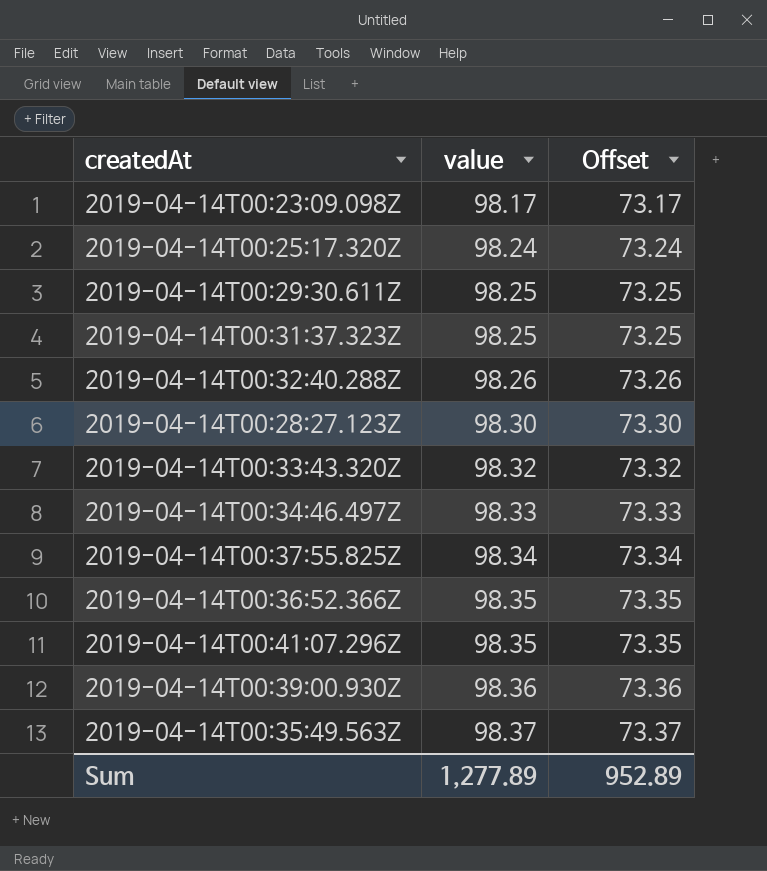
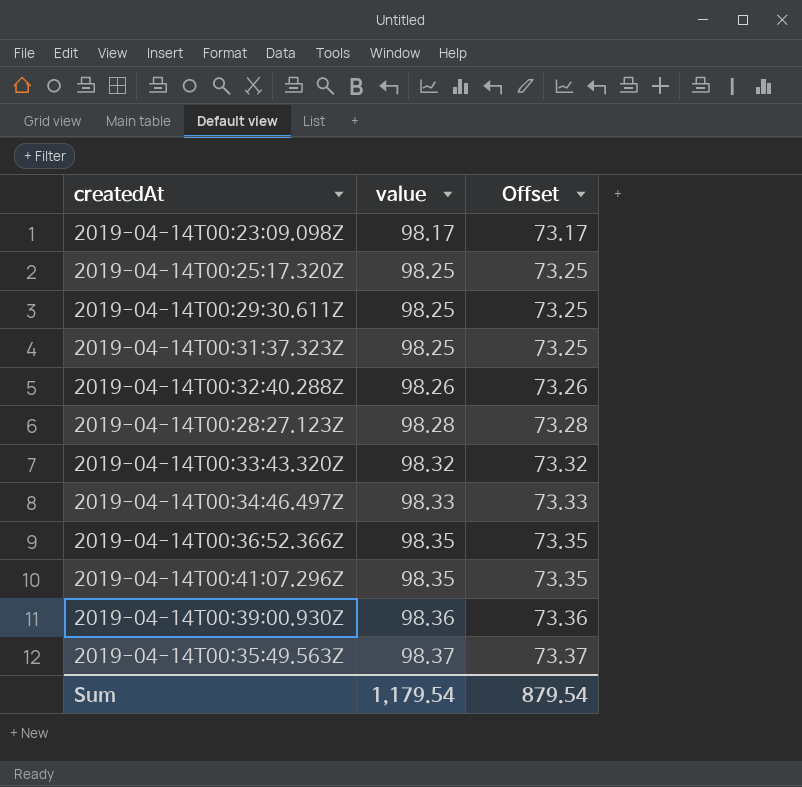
row 2019-04-14T00:37:55.825Z: 98.34 | 73.34 -> none
2019-04-14T00:25:17.320Z | value: 98.24 -> 98.25
2019-04-14T00:25:17.320Z | Offset: 73.24 -> 73.25
2019-04-14T00:28:27.123Z | value: 98.30 -> 98.28
2019-04-14T00:28:27.123Z | Offset: 73.30 -> 73.28
Sum | value: 1,277.89 -> 1,179.54
Sum | Offset: 952.89 -> 879.54

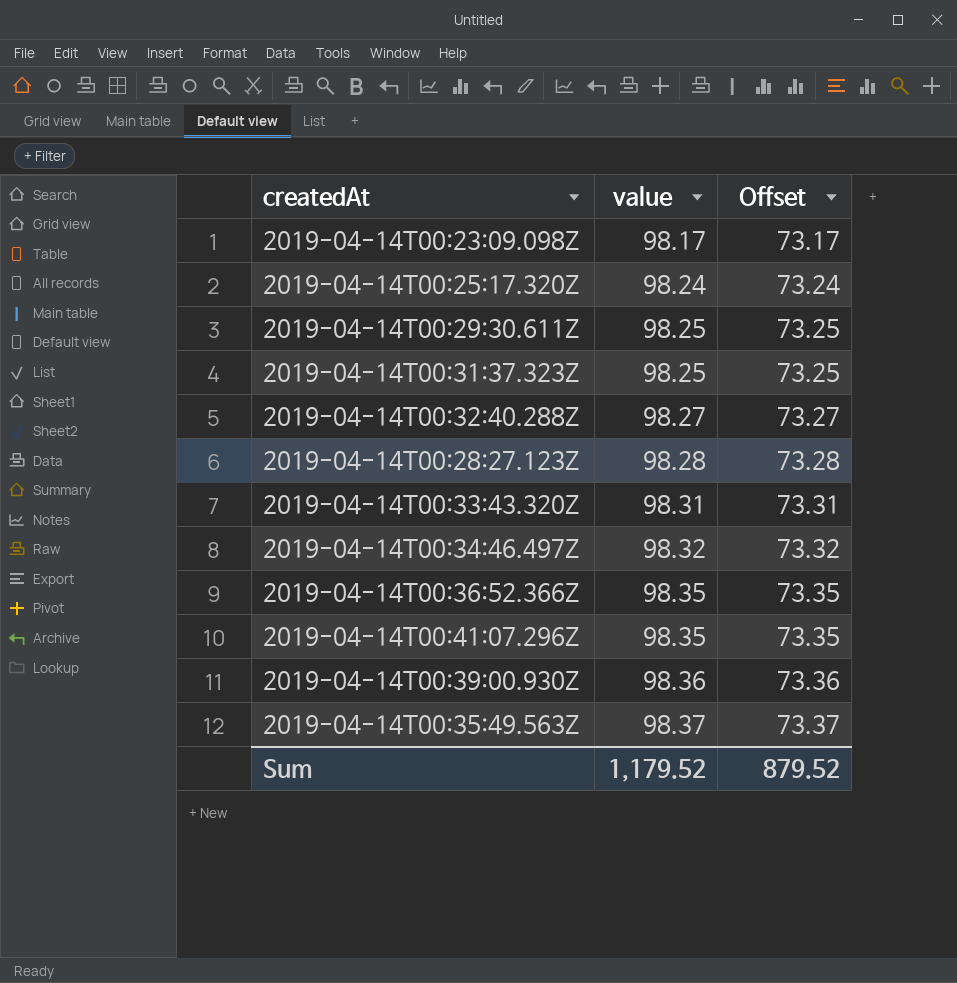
2019-04-14T00:25:17.320Z | value: 98.25 -> 98.24
2019-04-14T00:25:17.320Z | Offset: 73.25 -> 73.24
2019-04-14T00:32:40.288Z | value: 98.26 -> 98.27
2019-04-14T00:32:40.288Z | Offset: 73.26 -> 73.27
2019-04-14T00:33:43.320Z | value: 98.32 -> 98.31
2019-04-14T00:33:43.320Z | Offset: 73.32 -> 73.31
2019-04-14T00:34:46.497Z | value: 98.33 -> 98.32
2019-04-14T00:34:46.497Z | Offset: 73.33 -> 73.32
Sum | value: 1,179.54 -> 1,179.52
Sum | Offset: 879.54 -> 879.52

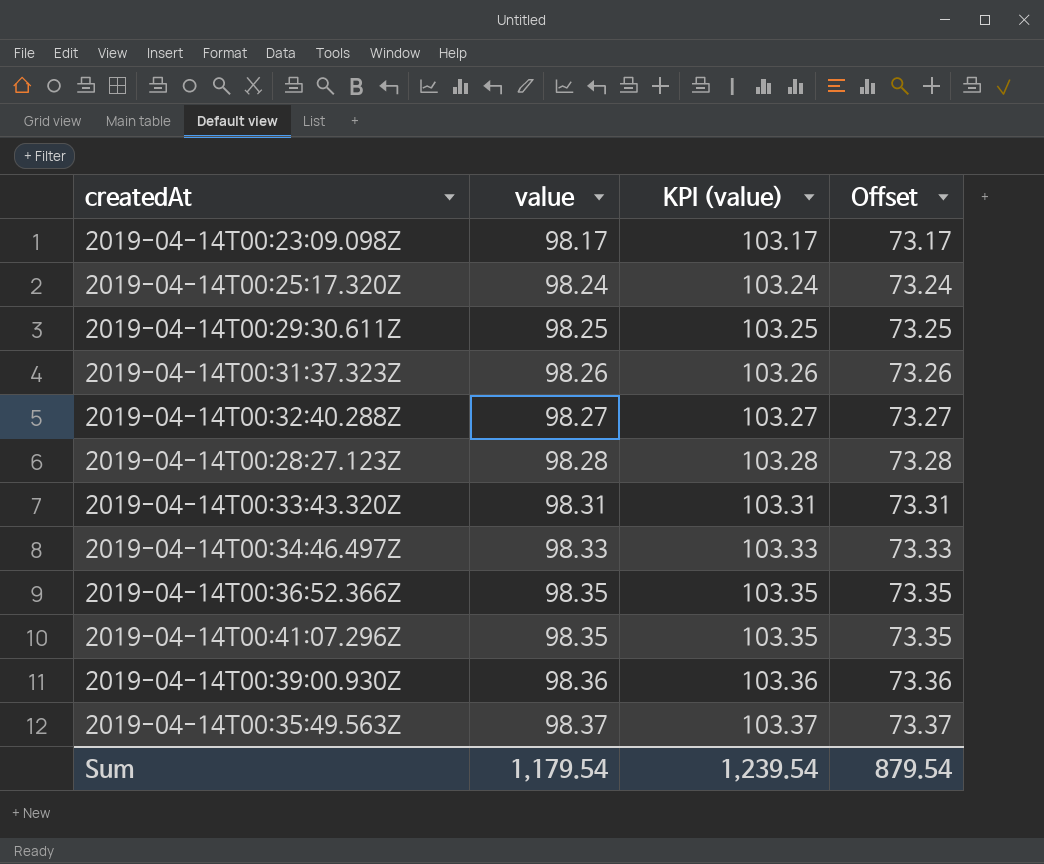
column KPI (value) | formula: none -> [value] + 5
2019-04-14T00:31:37.323Z | value: 98.25 -> 98.26
2019-04-14T00:31:37.323Z | Offset: 73.25 -> 73.26
2019-04-14T00:34:46.497Z | value: 98.32 -> 98.33
2019-04-14T00:34:46.497Z | Offset: 73.32 -> 73.33
Sum | value: 1,179.52 -> 1,179.54
Sum | Offset: 879.52 -> 879.54

